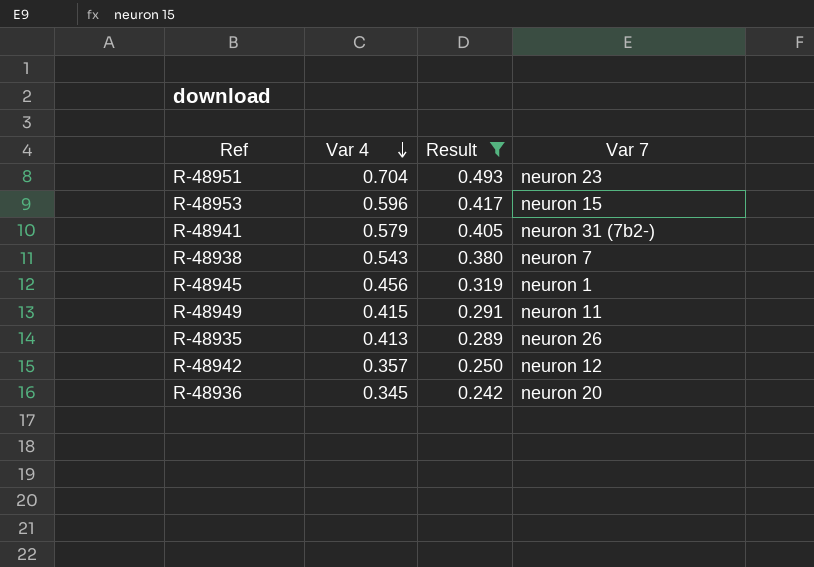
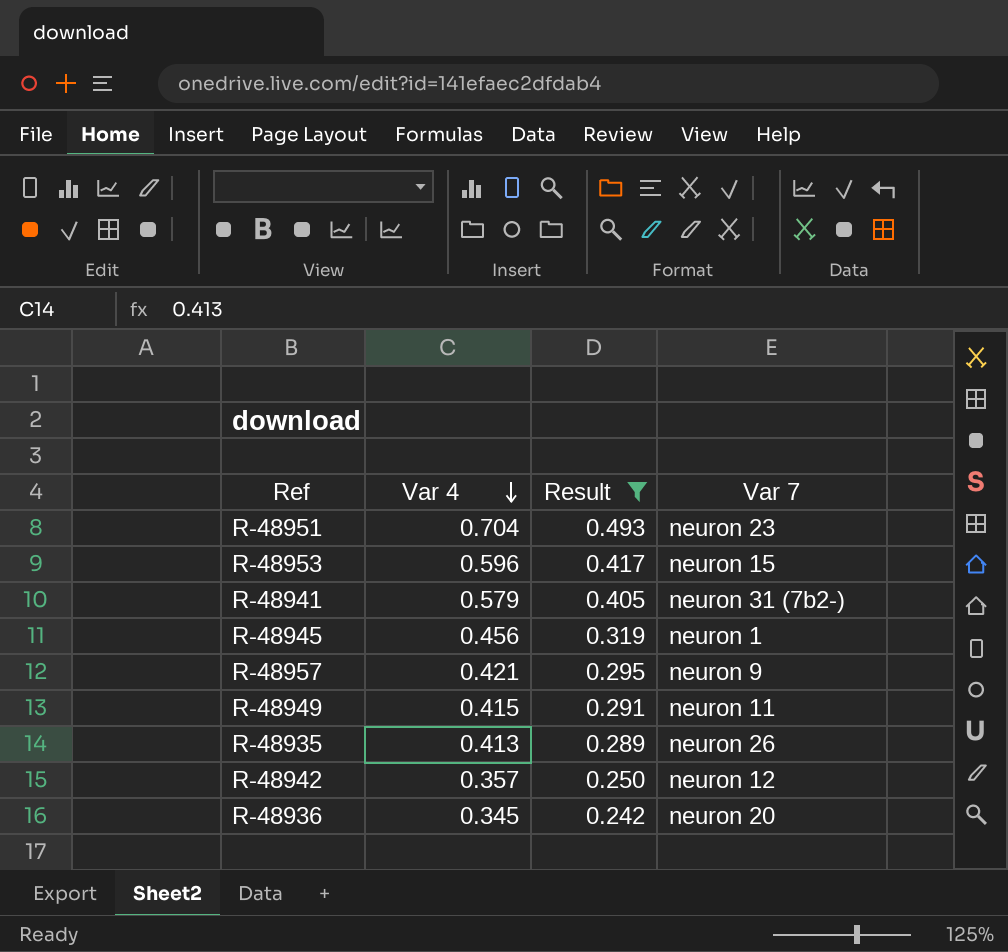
row R-48938: 0.543 | 0.380 | neuron 7 -> none
row R-48957: none -> 0.421 | 0.295 | neuron 9

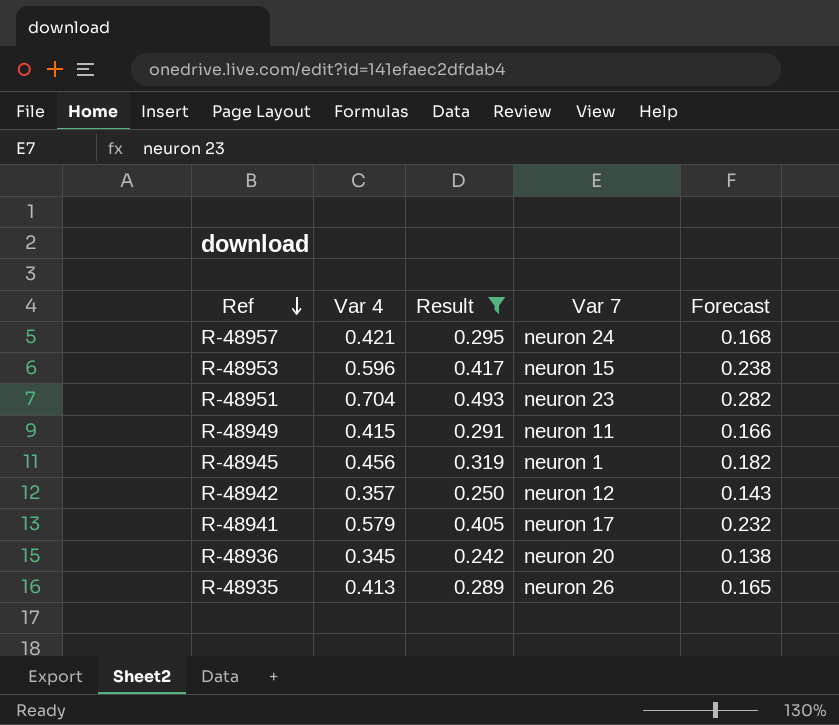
row order: Var 4 descending -> Ref descending
column Forecast | formula: none -> [Var 4] * 0.4
R-48957 | Var 7: neuron 9 -> neuron 24
R-48941 | Var 7: neuron 31 (7b2-) -> neuron 17

